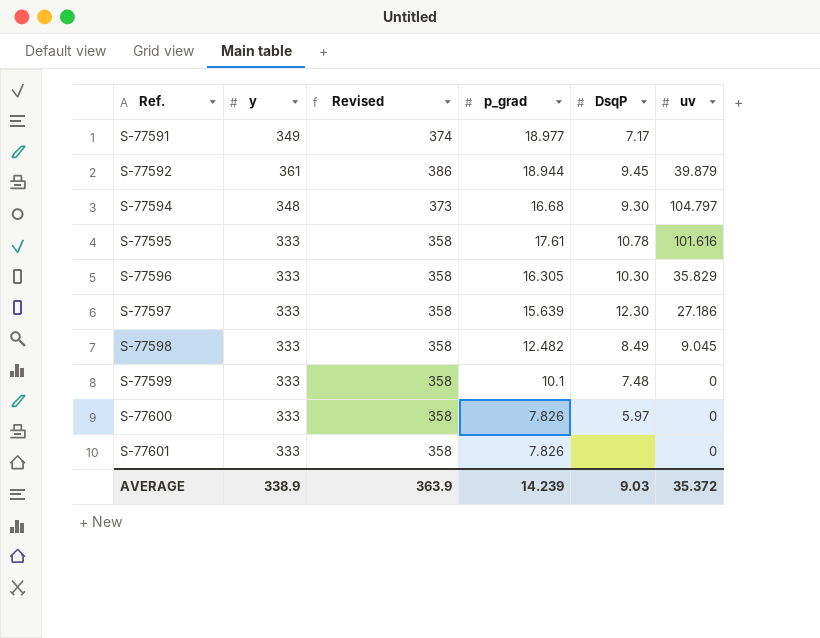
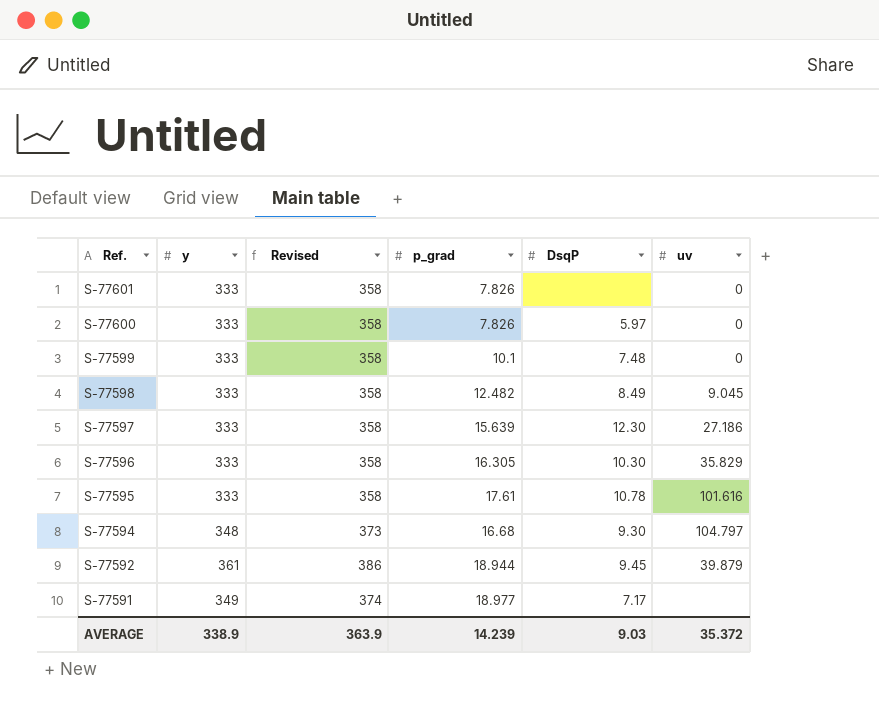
row order: Ref. ascending -> Ref. descending

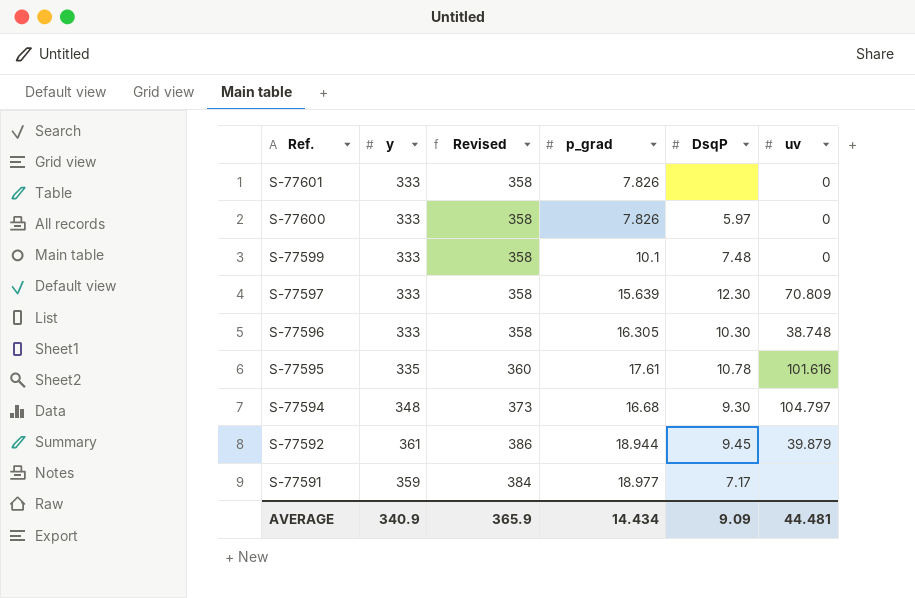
row S-77598: 333 | 358 | 12.482 | 8.49 | 9.045 -> none
S-77597 | uv: 27.186 -> 70.809
S-77596 | uv: 35.829 -> 38.748
S-77595 | y: 333 -> 335
S-77595 | Revised: 358 -> 360
S-77591 | y: 349 -> 359
S-77591 | Revised: 374 -> 384
AVERAGE | y: 338.9 -> 340.9
AVERAGE | Revised: 363.9 -> 365.9
AVERAGE | p_grad: 14.239 -> 14.434
AVERAGE | DsqP: 9.03 -> 9.09
AVERAGE | uv: 35.372 -> 44.481

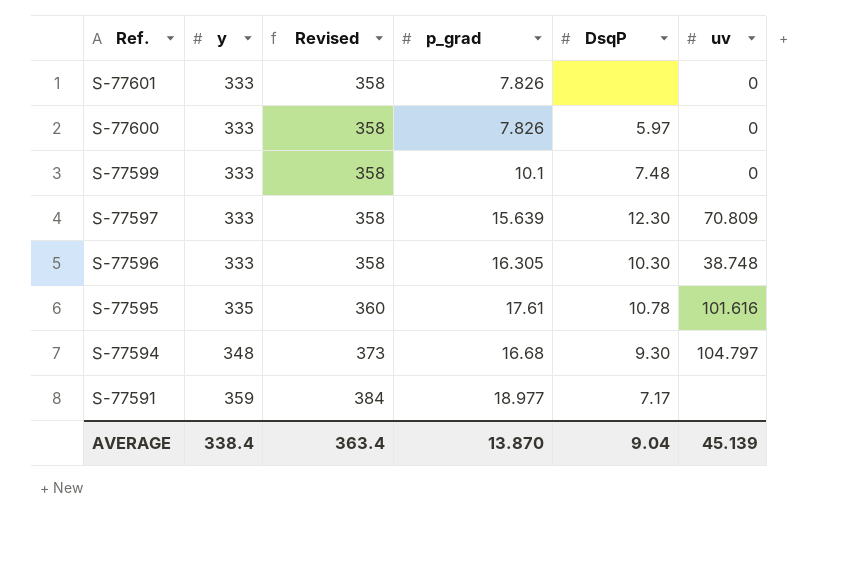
row S-77592: 361 | 386 | 18.944 | 9.45 | 39.879 -> none
AVERAGE | y: 340.9 -> 338.4
AVERAGE | Revised: 365.9 -> 363.4
AVERAGE | p_grad: 14.434 -> 13.870
AVERAGE | DsqP: 9.09 -> 9.04
AVERAGE | uv: 44.481 -> 45.139

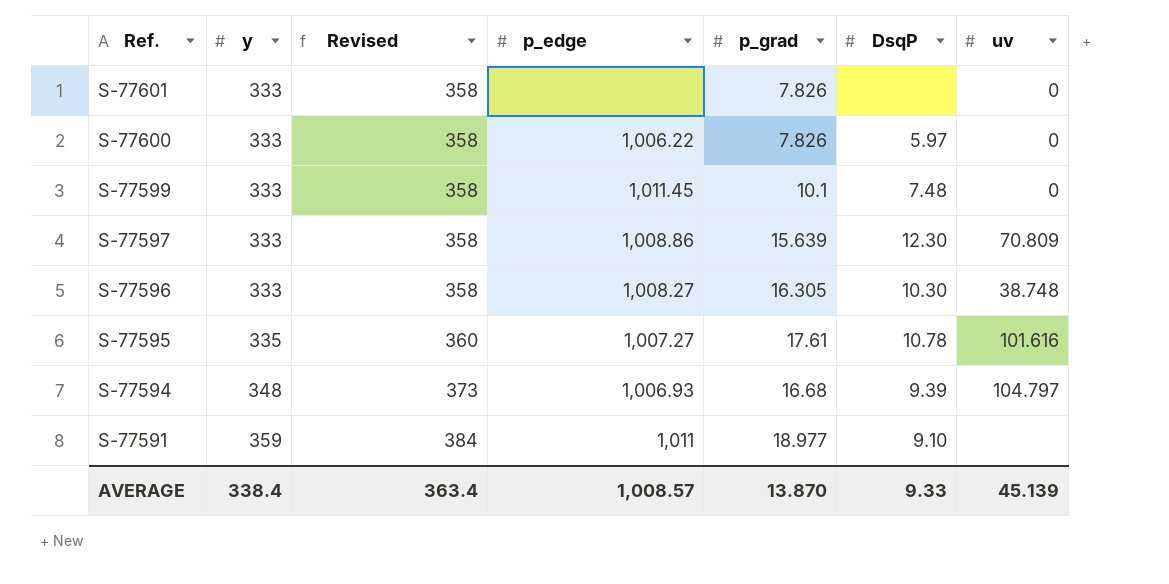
column p_edge | position: none -> 4
S-77594 | DsqP: 9.30 -> 9.39
S-77591 | DsqP: 7.17 -> 9.10
AVERAGE | DsqP: 9.04 -> 9.33

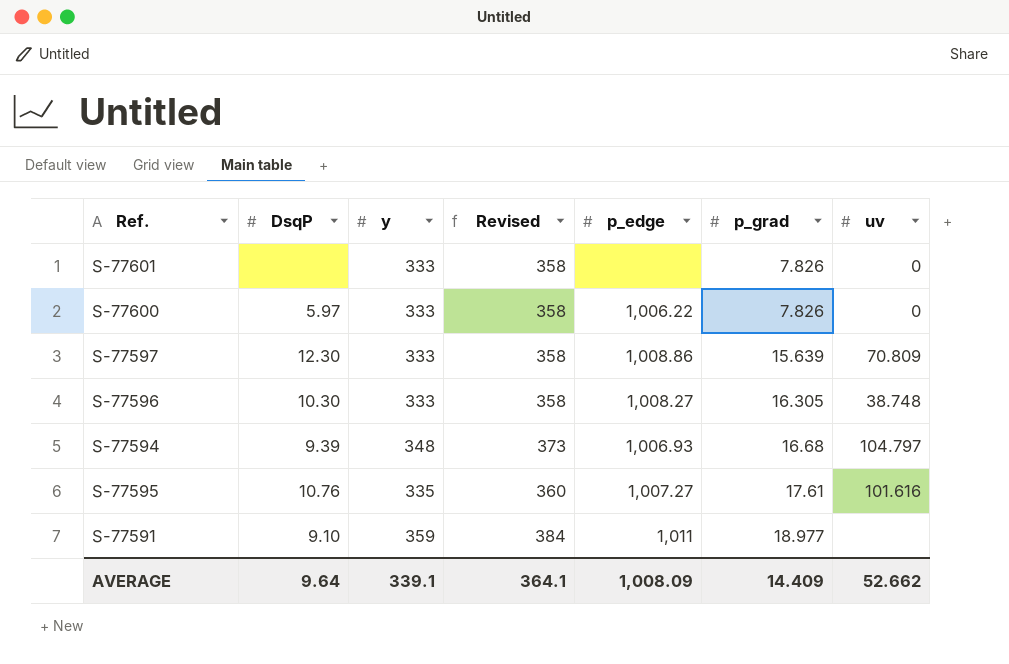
row order: Ref. descending -> p_grad ascending
column DsqP | position: 6 -> 2
row S-77599: 333 | 358 | 1,011.45 | 10.1 | 7.48 | 0 -> none
S-77595 | DsqP: 10.78 -> 10.76
AVERAGE | DsqP: 9.33 -> 9.64
AVERAGE | y: 338.4 -> 339.1
AVERAGE | Revised: 363.4 -> 364.1
AVERAGE | p_edge: 1,008.57 -> 1,008.09
AVERAGE | p_grad: 13.870 -> 14.409
AVERAGE | uv: 45.139 -> 52.662

